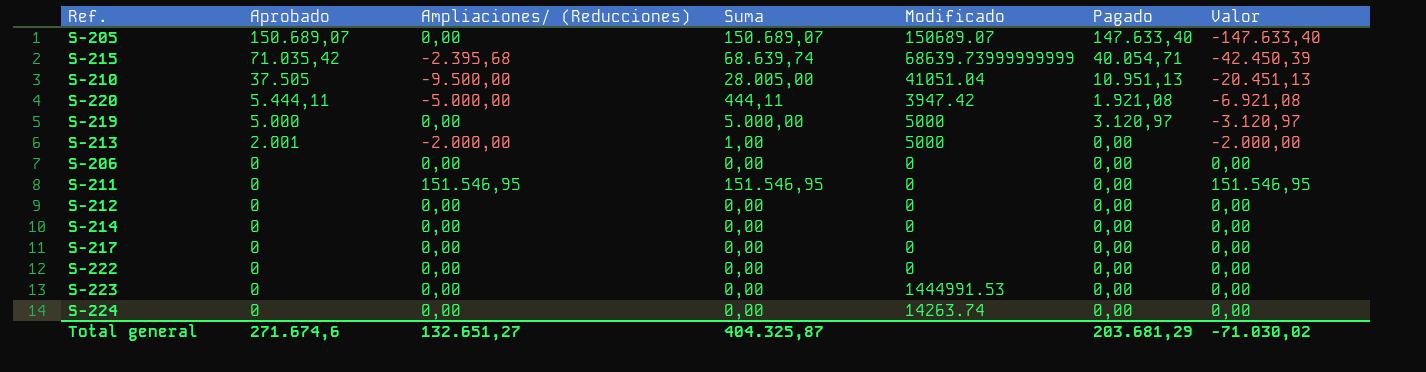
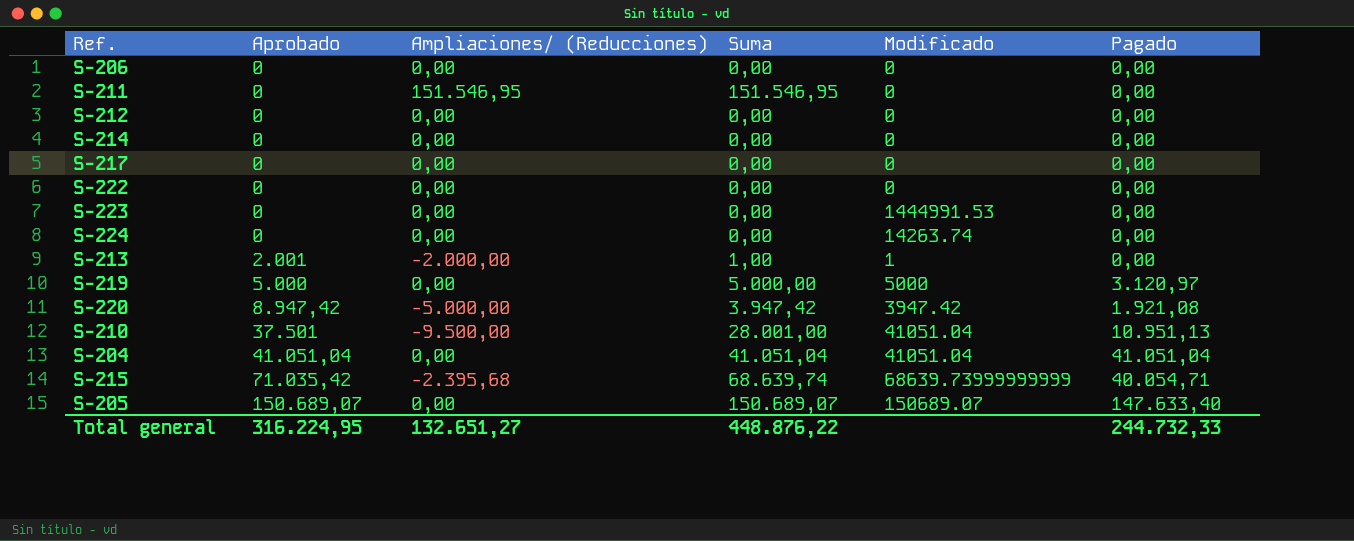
row order: Aprobado descending -> Aprobado ascending
column Valor | formula: [Ampliaciones/ (Reducciones)] - [Pagado] -> none
S-213 | Modificado: 5000 -> 1
S-220 | Aprobado: 5.444,11 -> 8.947,42
S-220 | Suma: 444,11 -> 3.947,42
S-210 | Aprobado: 37.505 -> 37.501
S-210 | Suma: 28.005,00 -> 28.001,00
row S-204: none -> 41.051,04 | 0,00 | 41.051,04 | 41051.04 | 41.051,04
Total general | Aprobado: 271.674,6 -> 316.224,95
Total general | Suma: 404.325,87 -> 448.876,22
Total general | Pagado: 203.681,29 -> 244.732,33

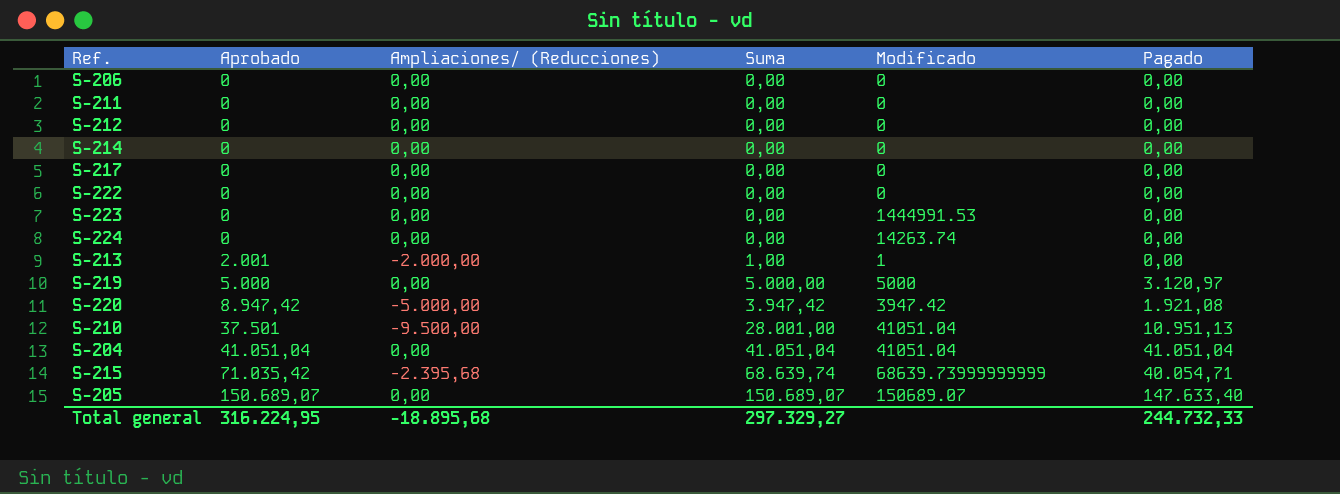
S-211 | Ampliaciones/ (Reducciones): 151.546,95 -> 0,00
S-211 | Suma: 151.546,95 -> 0,00
Total general | Ampliaciones/ (Reducciones): 132.651,27 -> -18.895,68
Total general | Suma: 448.876,22 -> 297.329,27

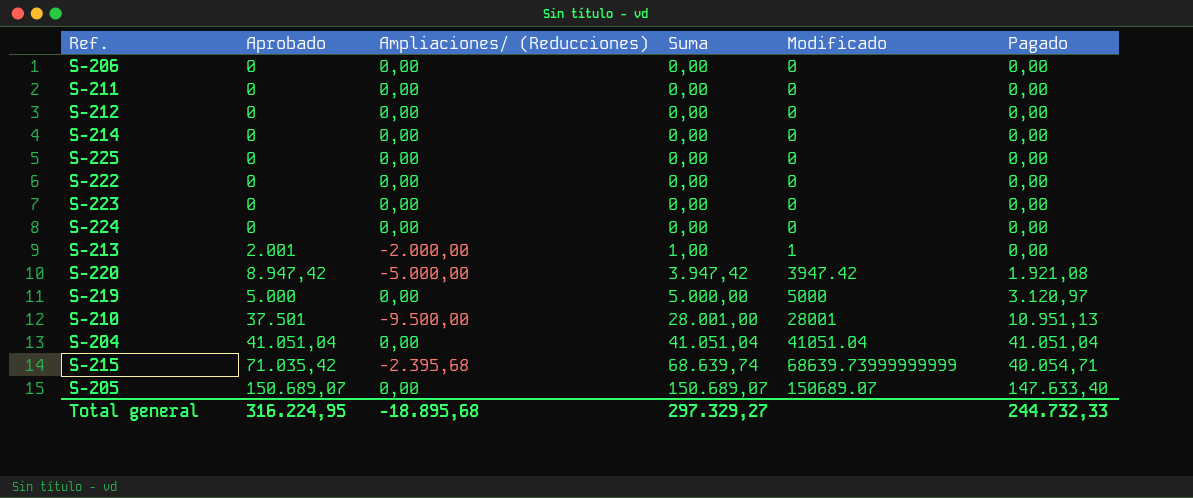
row order: Aprobado ascending -> Suma ascending
row S-217: 0 | 0,00 | 0,00 | 0 | 0,00 -> none
row S-225: none -> 0 | 0,00 | 0,00 | 0 | 0,00
S-223 | Modificado: 1444991.53 -> 0
S-224 | Modificado: 14263.74 -> 0
S-210 | Modificado: 41051.04 -> 28001

